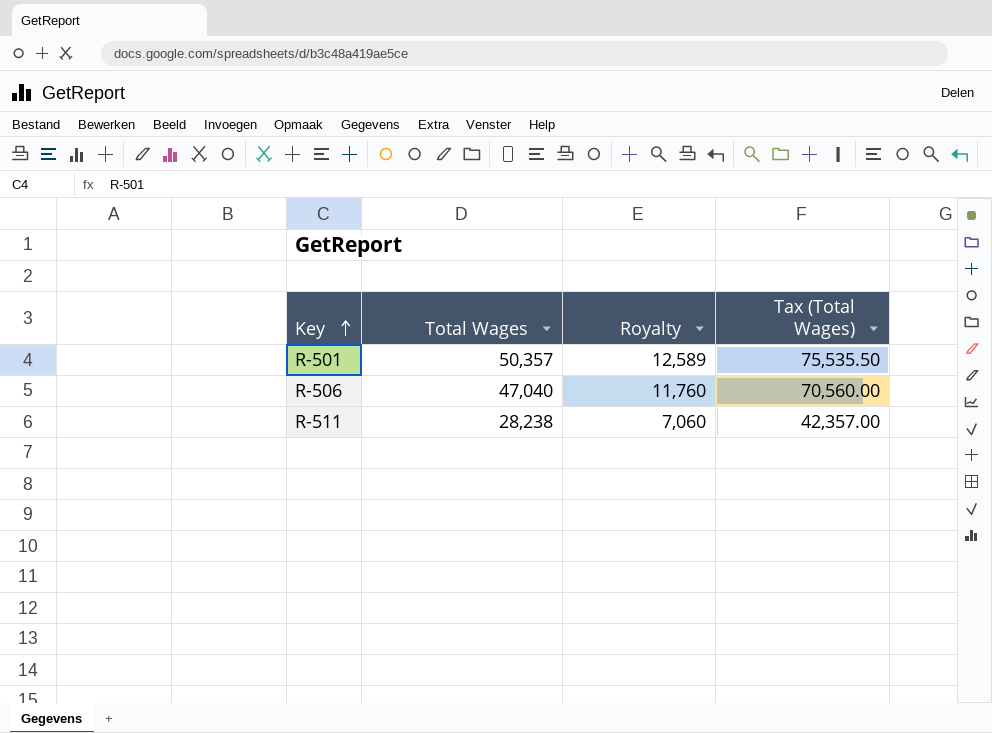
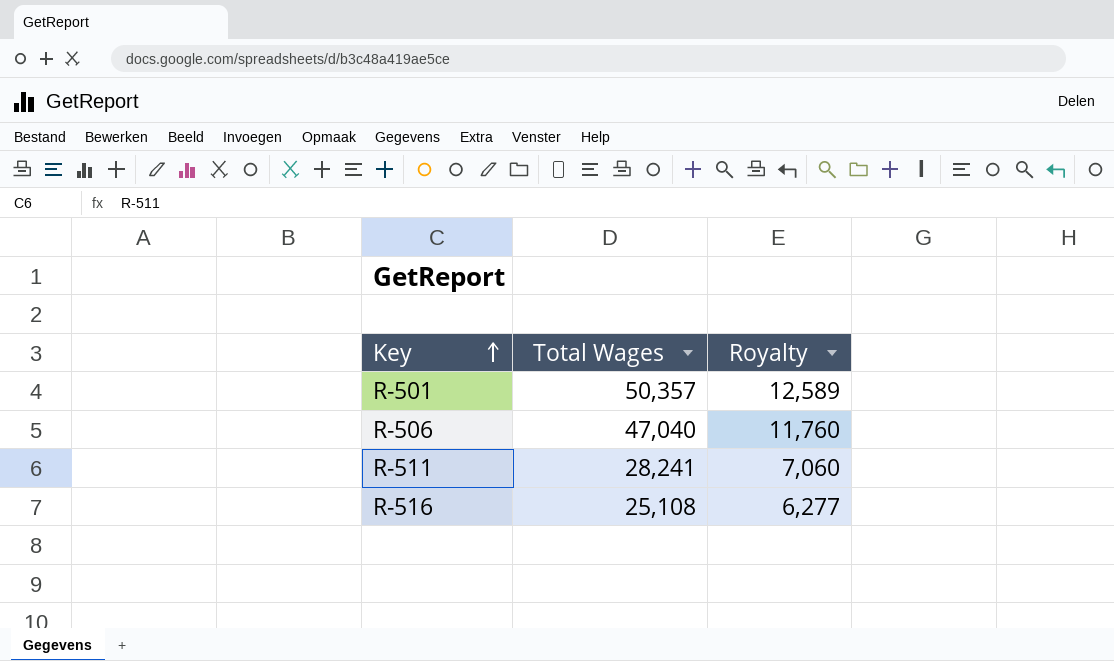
column Tax (Total Wages) | formula: [Total Wages] * 1.5 -> none
R-511 | Total Wages: 28,238 -> 28,241
row R-516: none -> 25,108 | 6,277

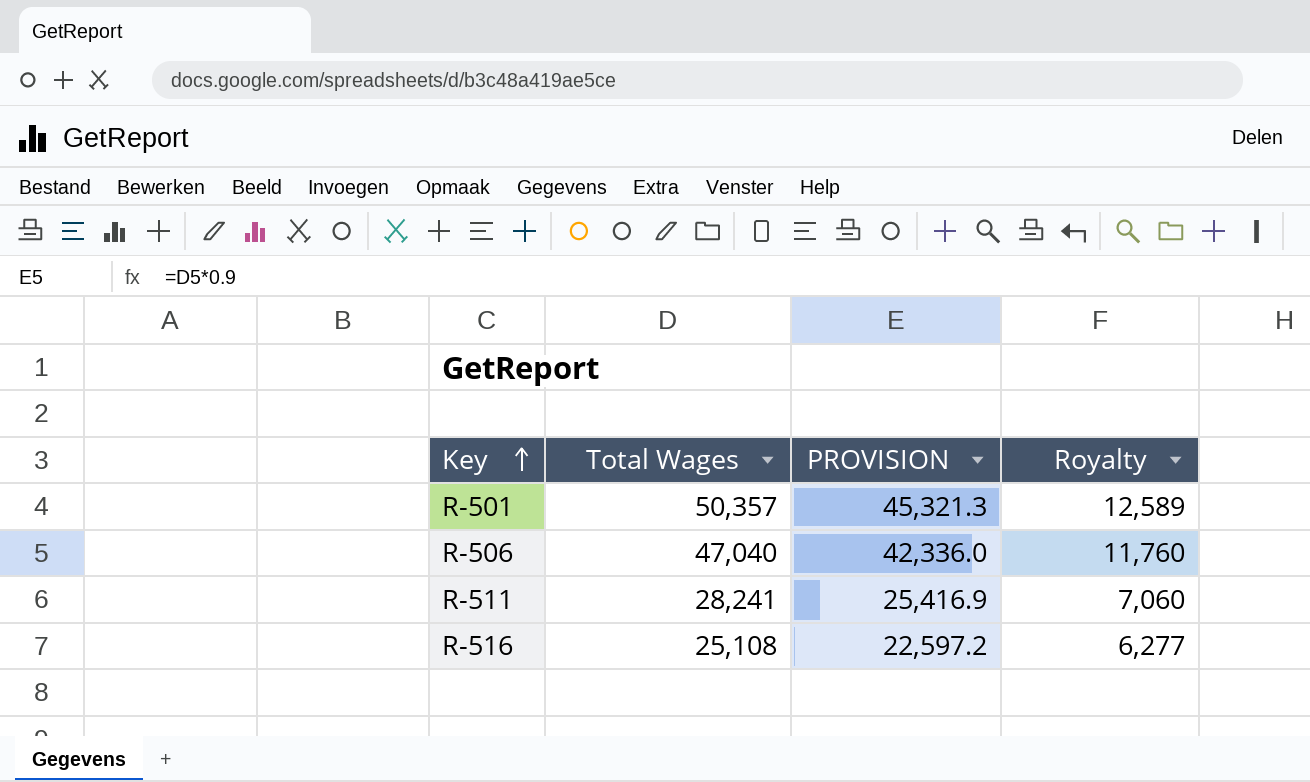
column PROVISION | formula: none -> [Total Wages] * 0.9

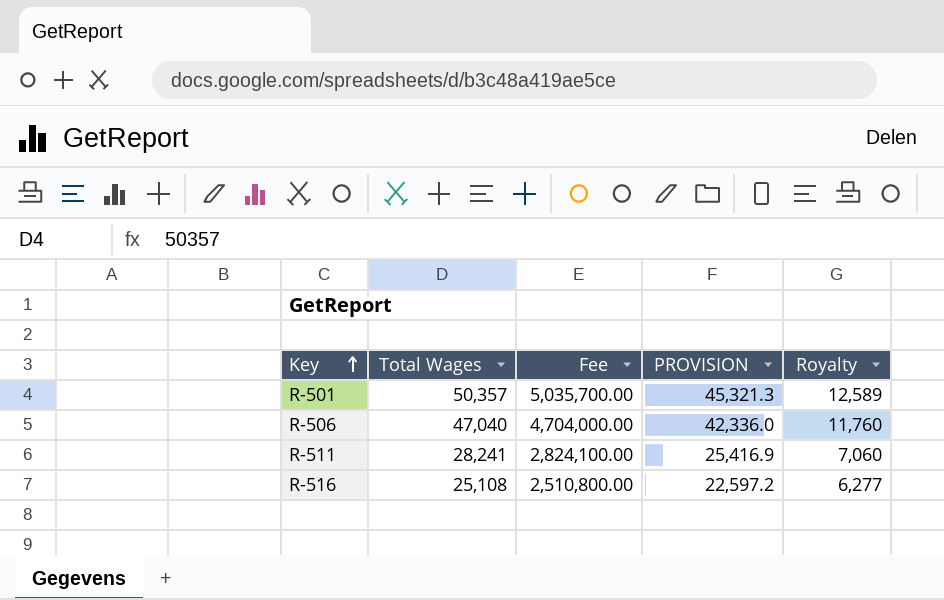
column Fee | formula: none -> [Total Wages] * 100

